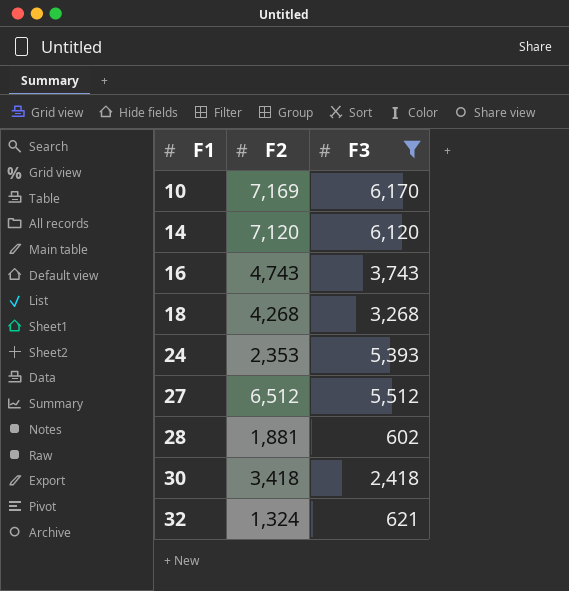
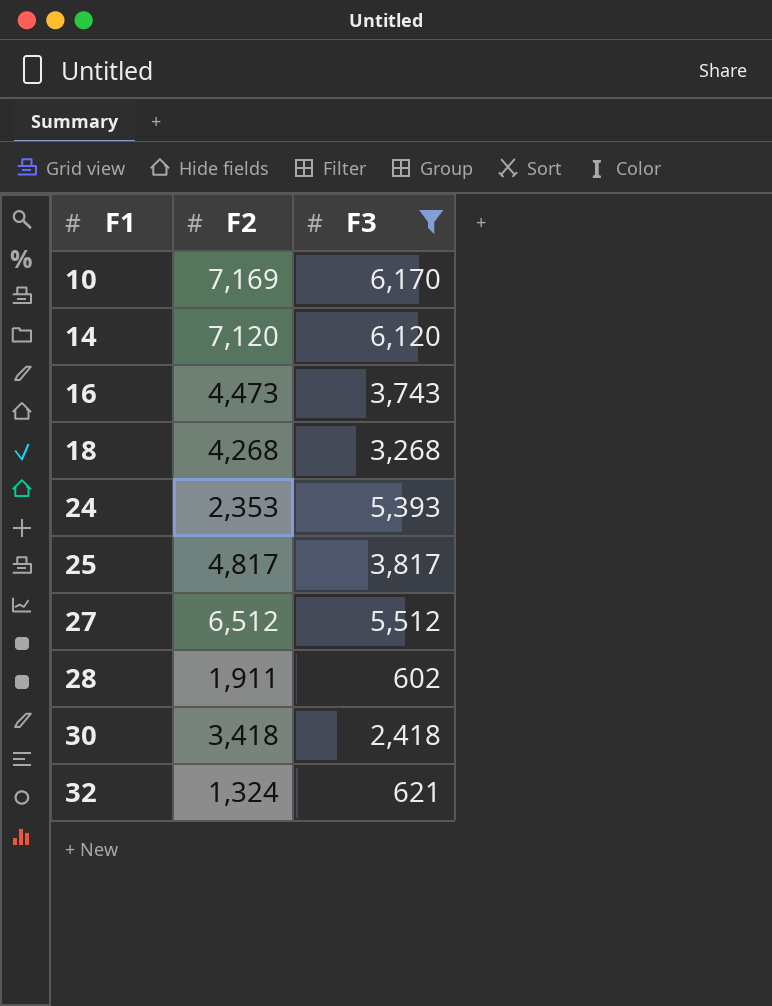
16 | F2: 4,743 -> 4,473
row 25: none -> 4,817 | 3,817
28 | F2: 1,881 -> 1,911

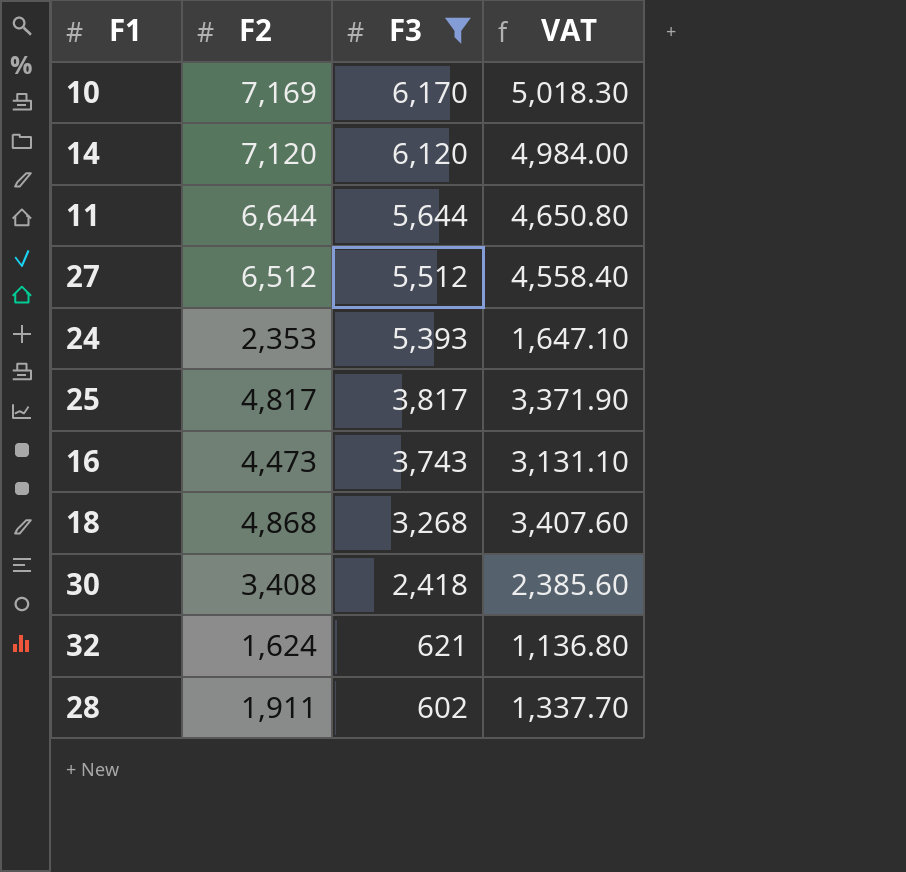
row order: F1 ascending -> F3 descending
column VAT | formula: none -> [F2] * 0.7
row 11: none -> 6,644 | 5,644 | 4,650.80
18 | F2: 4,268 -> 4,868
30 | F2: 3,418 -> 3,408
32 | F2: 1,324 -> 1,624

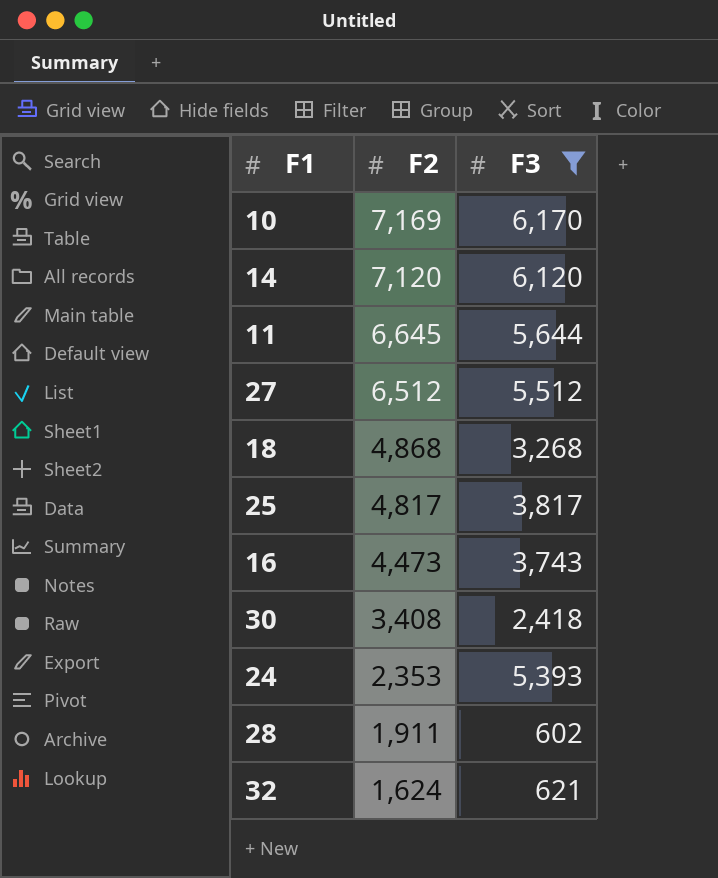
row order: F3 descending -> F2 descending
column VAT | formula: [F2] * 0.7 -> none
11 | F2: 6,644 -> 6,645

